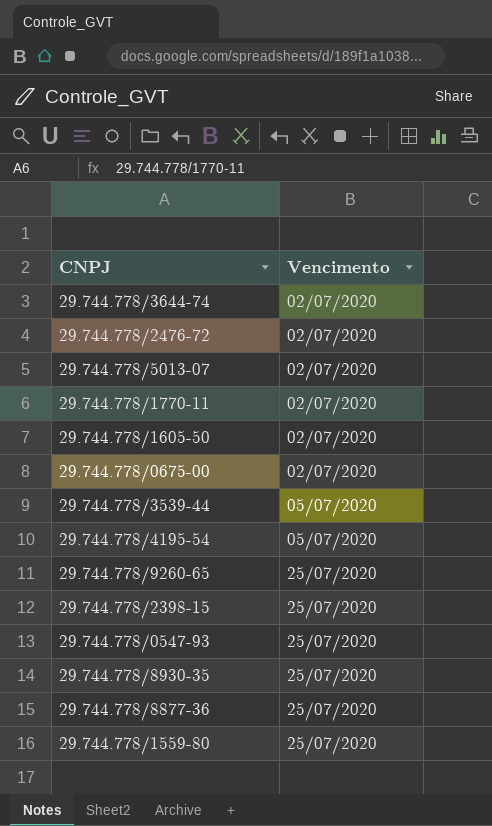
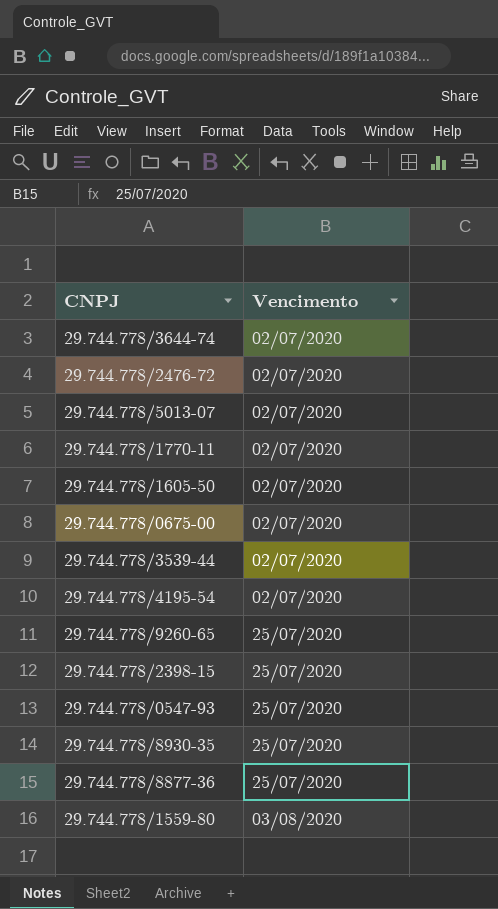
29.744.778/3539-44 | Vencimento: 05/07/2020 -> 02/07/2020
29.744.778/4195-54 | Vencimento: 05/07/2020 -> 02/07/2020
29.744.778/1559-80 | Vencimento: 25/07/2020 -> 03/08/2020

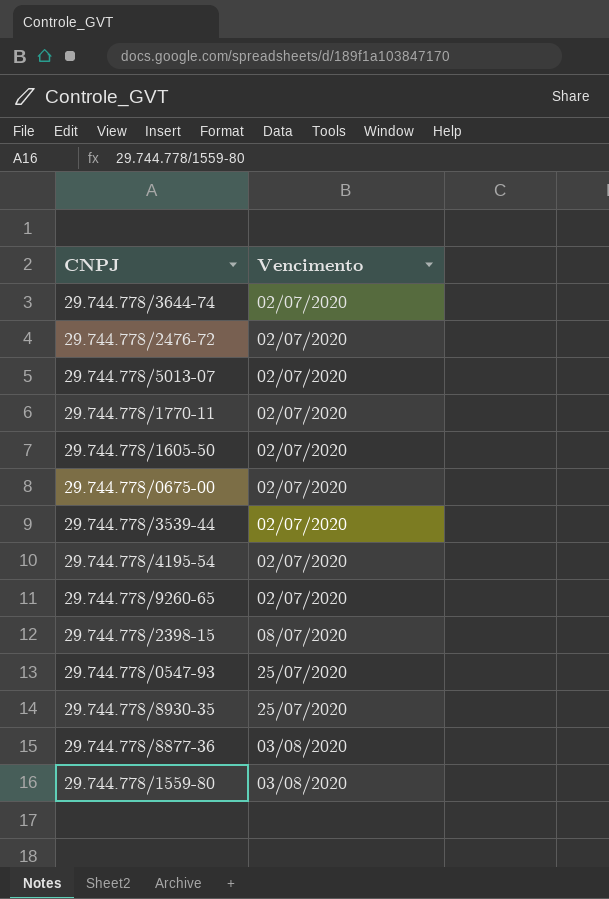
29.744.778/9260-65 | Vencimento: 25/07/2020 -> 02/07/2020
29.744.778/2398-15 | Vencimento: 25/07/2020 -> 08/07/2020
29.744.778/8877-36 | Vencimento: 25/07/2020 -> 03/08/2020

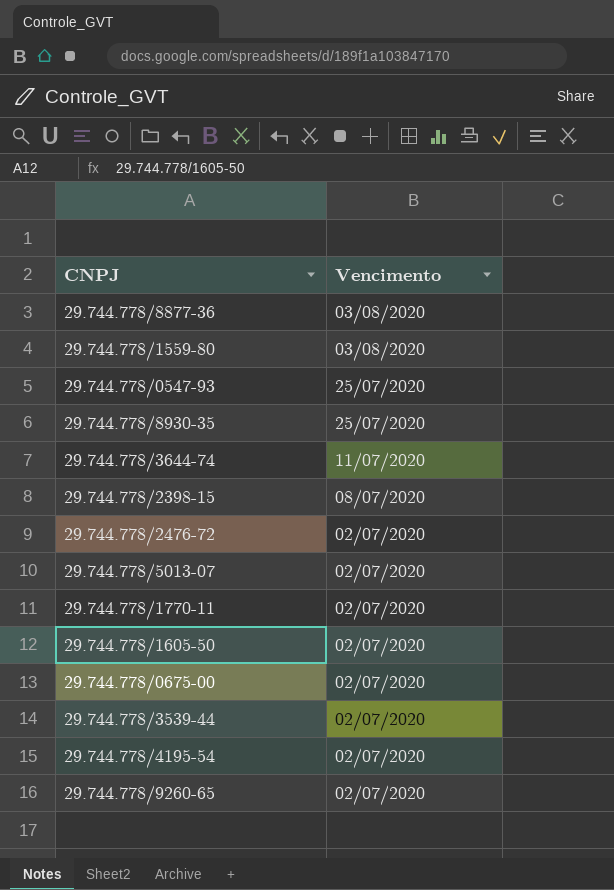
row order: Vencimento ascending -> Vencimento descending
29.744.778/3644-74 | Vencimento: 02/07/2020 -> 11/07/2020

